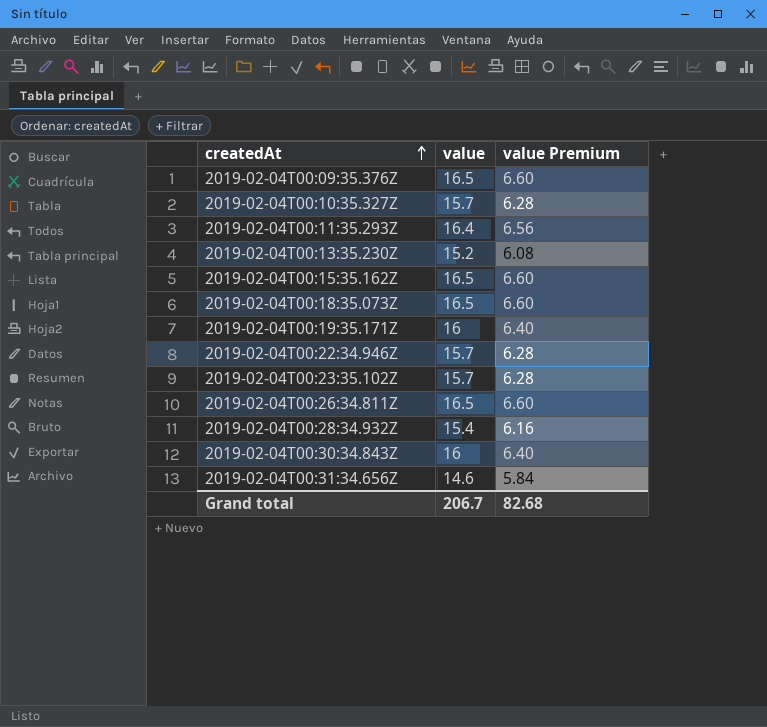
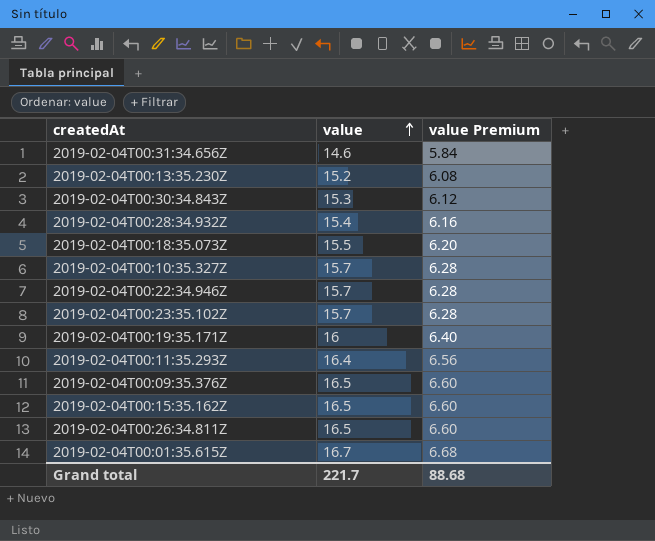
row order: createdAt ascending -> value ascending
2019-02-04T00:30:34.843Z | value: 16 -> 15.3
2019-02-04T00:30:34.843Z | value Premium: 6.40 -> 6.12
2019-02-04T00:18:35.073Z | value: 16.5 -> 15.5
2019-02-04T00:18:35.073Z | value Premium: 6.60 -> 6.20
row 2019-02-04T00:01:35.615Z: none -> 16.7 | 6.68
Grand total | value: 206.7 -> 221.7
Grand total | value Premium: 82.68 -> 88.68

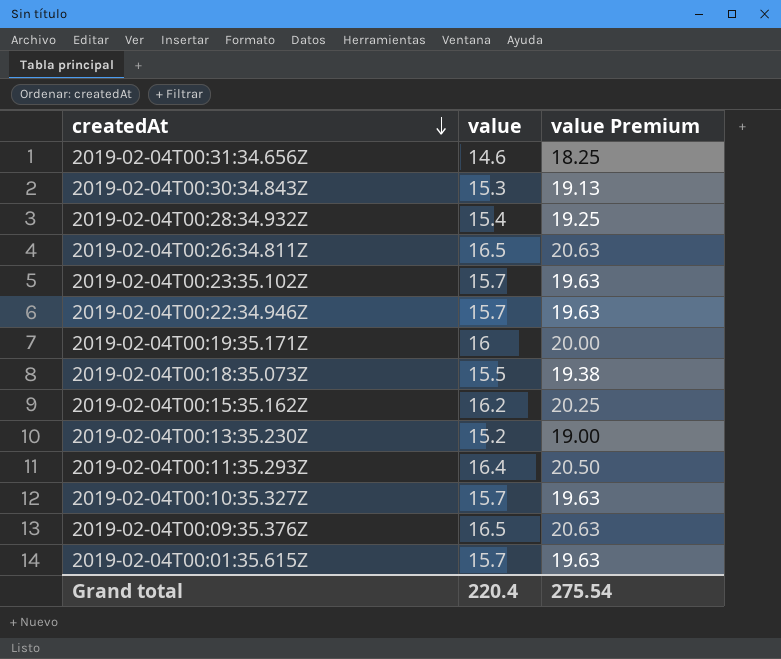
row order: value ascending -> createdAt descending
column value Premium | formula: [value] * 0.4 -> [value] * 1.25
2019-02-04T00:15:35.162Z | value: 16.5 -> 16.2
2019-02-04T00:01:35.615Z | value: 16.7 -> 15.7
Grand total | value: 221.7 -> 220.4
Grand total | value Premium: 88.68 -> 275.54

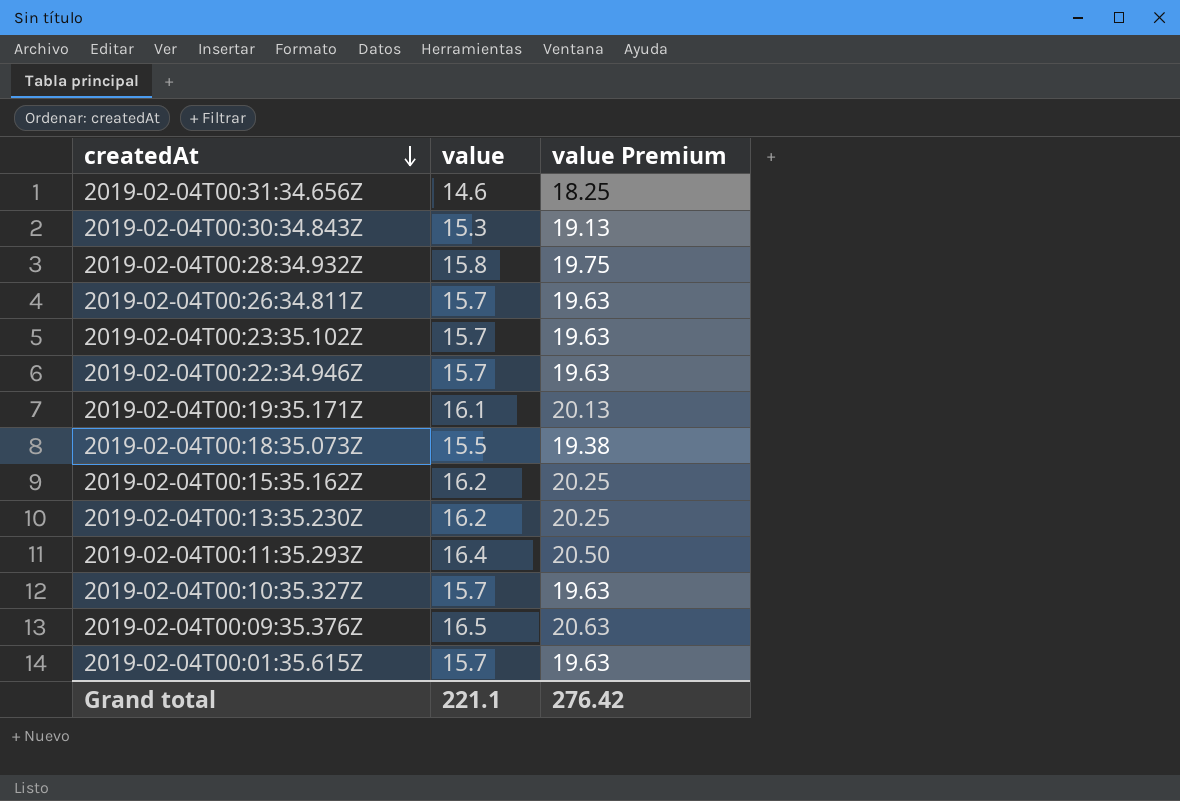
2019-02-04T00:28:34.932Z | value: 15.4 -> 15.8
2019-02-04T00:28:34.932Z | value Premium: 19.25 -> 19.75
2019-02-04T00:26:34.811Z | value: 16.5 -> 15.7
2019-02-04T00:26:34.811Z | value Premium: 20.63 -> 19.63
2019-02-04T00:19:35.171Z | value: 16 -> 16.1
2019-02-04T00:19:35.171Z | value Premium: 20.00 -> 20.13
2019-02-04T00:13:35.230Z | value: 15.2 -> 16.2
2019-02-04T00:13:35.230Z | value Premium: 19.00 -> 20.25
Grand total | value: 220.4 -> 221.1
Grand total | value Premium: 275.54 -> 276.42

